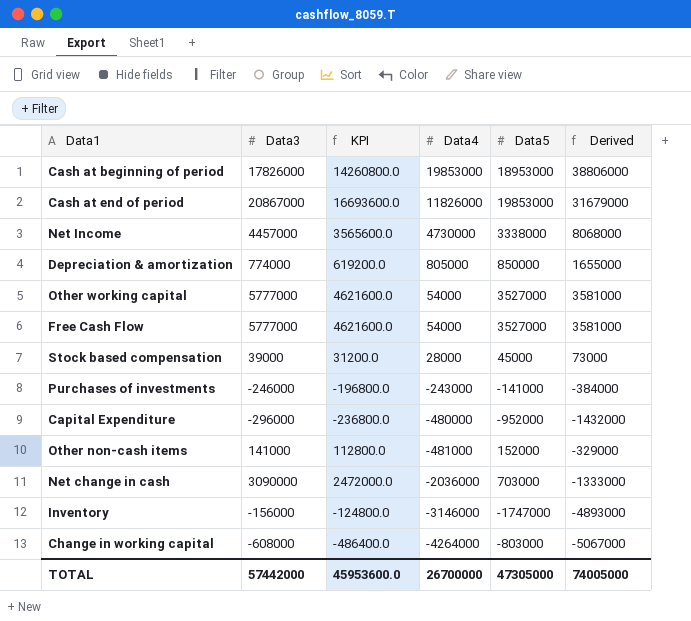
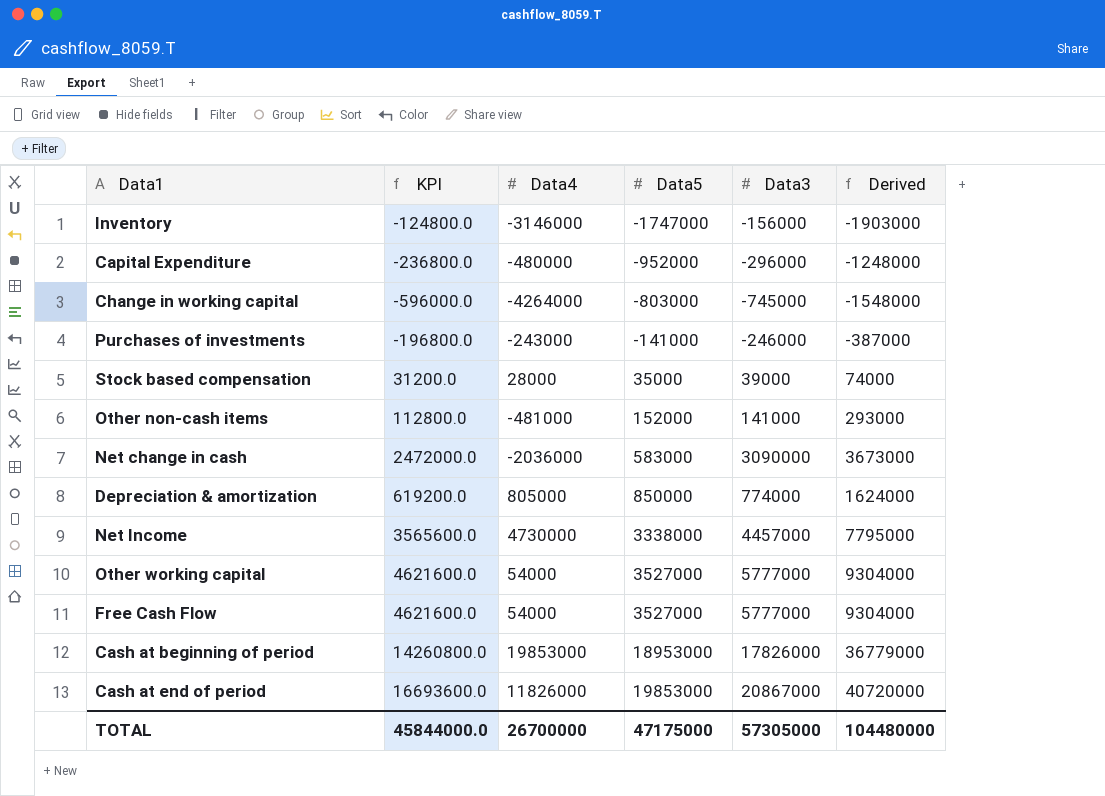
row order: Data4 descending -> Data5 ascending
column Data3 | position: 2 -> 5
column Derived | formula: [Data4] + [Data5] -> [Data5] + [Data3]
Change in working capital | KPI: -486400.0 -> -596000.0
Change in working capital | Data3: -608000 -> -745000
Stock based compensation | Data5: 45000 -> 35000
Net change in cash | Data5: 703000 -> 583000
TOTAL | KPI: 45953600.0 -> 45844000.0
TOTAL | Data5: 47305000 -> 47175000
TOTAL | Data3: 57442000 -> 57305000
TOTAL | Derived: 74005000 -> 104480000

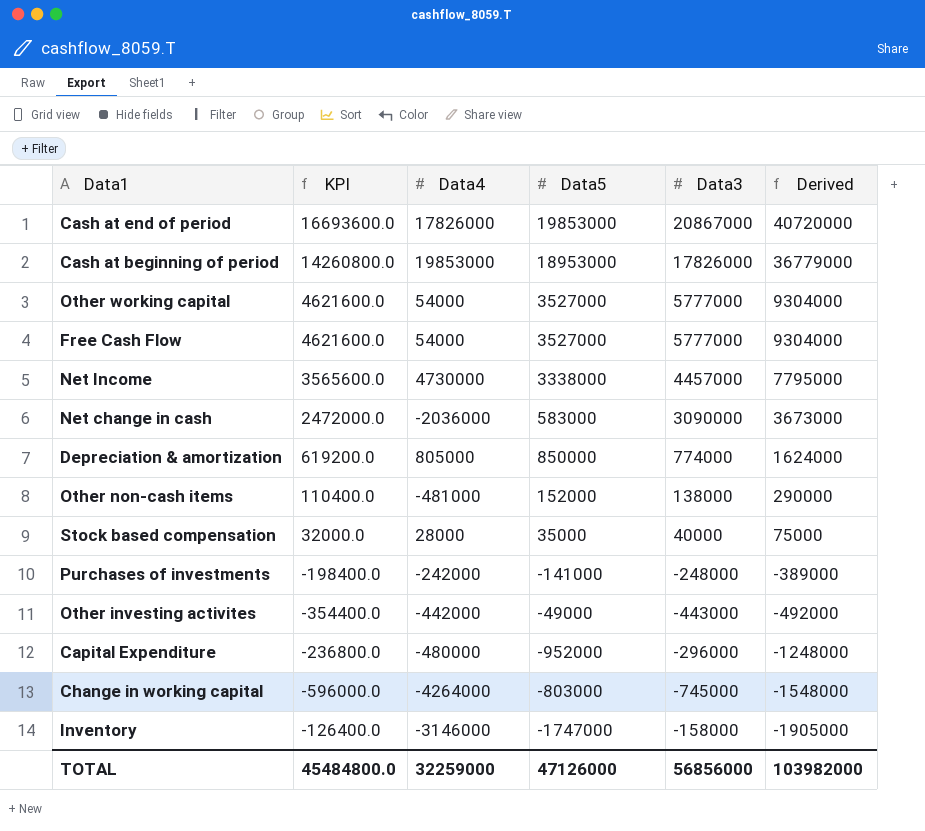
row order: Data5 ascending -> Derived descending
Cash at end of period | Data4: 11826000 -> 17826000
Other non-cash items | KPI: 112800.0 -> 110400.0
Other non-cash items | Data3: 141000 -> 138000
Other non-cash items | Derived: 293000 -> 290000
Stock based compensation | KPI: 31200.0 -> 32000.0
Stock based compensation | Data3: 39000 -> 40000
Stock based compensation | Derived: 74000 -> 75000
Purchases of investments | KPI: -196800.0 -> -198400.0
Purchases of investments | Data4: -243000 -> -242000
Purchases of investments | Data3: -246000 -> -248000
Purchases of investments | Derived: -387000 -> -389000
row Other investing activites: none -> -354400.0 | -442000 | -49000 | -443000 | -492000
Inventory | KPI: -124800.0 -> -126400.0
Inventory | Data3: -156000 -> -158000
Inventory | Derived: -1903000 -> -1905000
TOTAL | KPI: 45844000.0 -> 45484800.0
TOTAL | Data4: 26700000 -> 32259000
TOTAL | Data5: 47175000 -> 47126000
TOTAL | Data3: 57305000 -> 56856000
TOTAL | Derived: 104480000 -> 103982000

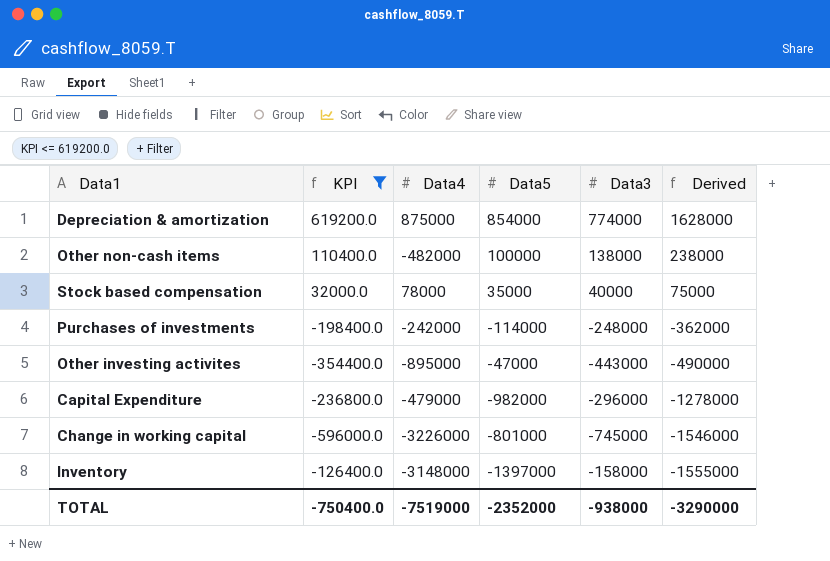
filter: none -> KPI <= 619200.0
Depreciation & amortization | Data4: 805000 -> 875000
Depreciation & amortization | Data5: 850000 -> 854000
Depreciation & amortization | Derived: 1624000 -> 1628000
Other non-cash items | Data4: -481000 -> -482000
Other non-cash items | Data5: 152000 -> 100000
Other non-cash items | Derived: 290000 -> 238000
Stock based compensation | Data4: 28000 -> 78000
Purchases of investments | Data5: -141000 -> -114000
Purchases of investments | Derived: -389000 -> -362000
Other investing activites | Data4: -442000 -> -895000
Other investing activites | Data5: -49000 -> -47000
Other investing activites | Derived: -492000 -> -490000
Capital Expenditure | Data4: -480000 -> -479000
Capital Expenditure | Data5: -952000 -> -982000
Capital Expenditure | Derived: -1248000 -> -1278000
Change in working capital | Data4: -4264000 -> -3226000
Change in working capital | Data5: -803000 -> -801000
Change in working capital | Derived: -1548000 -> -1546000
Inventory | Data4: -3146000 -> -3148000
Inventory | Data5: -1747000 -> -1397000
Inventory | Derived: -1905000 -> -1555000
TOTAL | KPI: 45484800.0 -> -750400.0
TOTAL | Data4: 32259000 -> -7519000
TOTAL | Data5: 47126000 -> -2352000
TOTAL | Data3: 56856000 -> -938000
TOTAL | Derived: 103982000 -> -3290000

